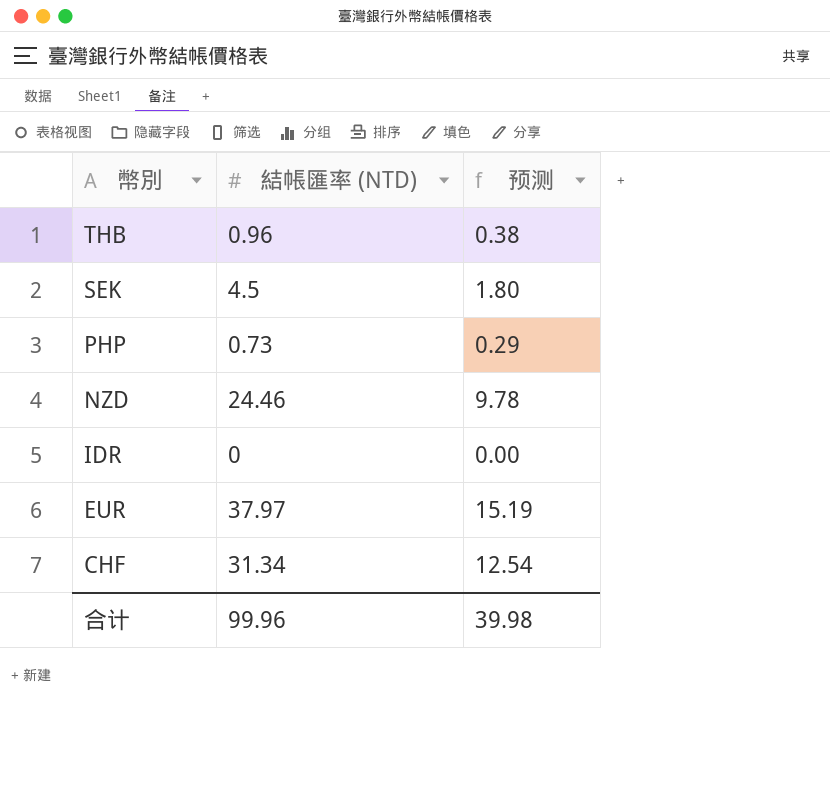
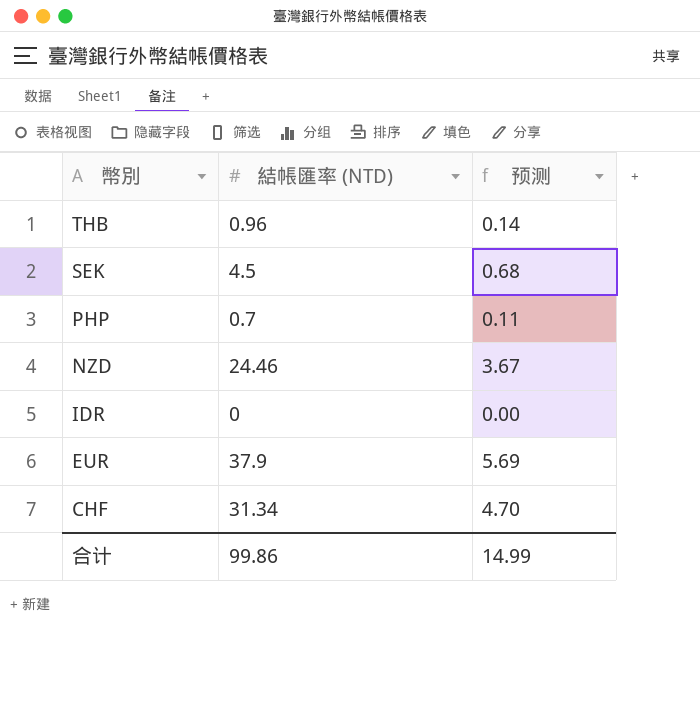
column 预测 | formula: [結帳匯率 (NTD)] * 0.4 -> [結帳匯率 (NTD)] * 0.15
PHP | 結帳匯率 (NTD): 0.73 -> 0.7
EUR | 結帳匯率 (NTD): 37.97 -> 37.9
合计 | 結帳匯率 (NTD): 99.96 -> 99.86
合计 | 预测: 39.98 -> 14.99

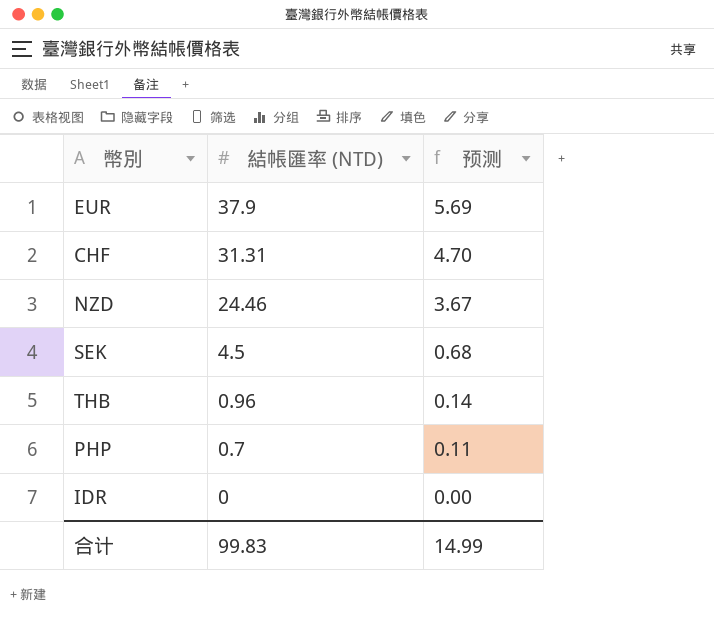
row order: 幣別 descending -> 結帳匯率 (NTD) descending
CHF | 結帳匯率 (NTD): 31.34 -> 31.31
合计 | 結帳匯率 (NTD): 99.86 -> 99.83

